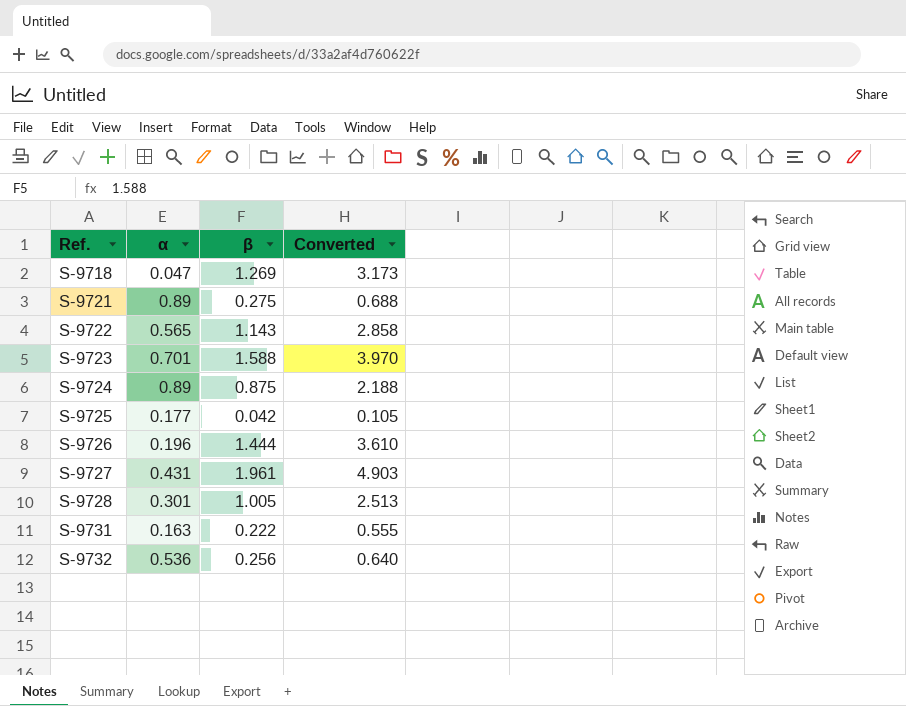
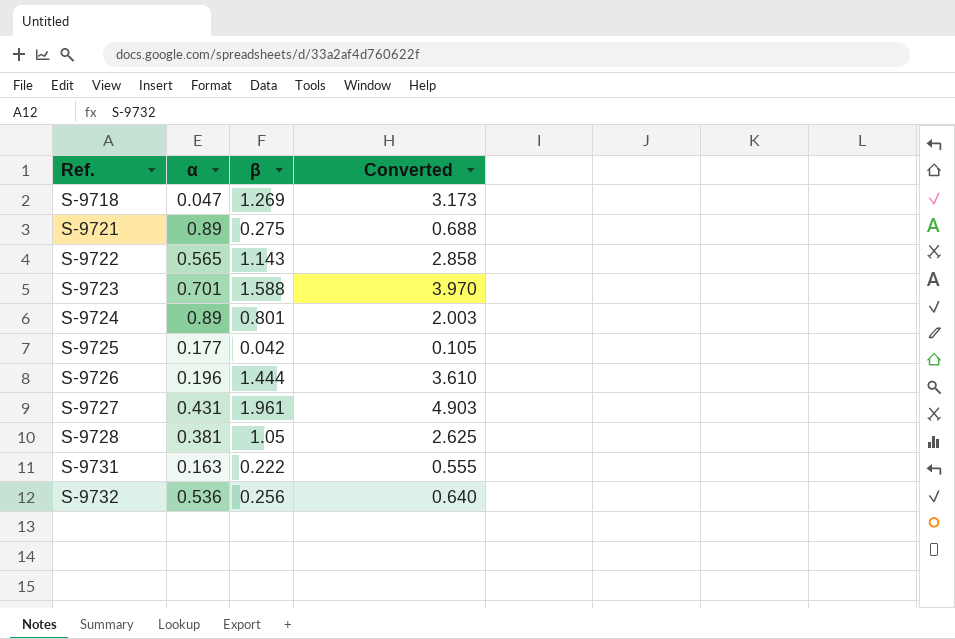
S-9724 | β: 0.875 -> 0.801
S-9724 | Converted: 2.188 -> 2.003
S-9728 | α: 0.301 -> 0.381
S-9728 | β: 1.005 -> 1.05
S-9728 | Converted: 2.513 -> 2.625

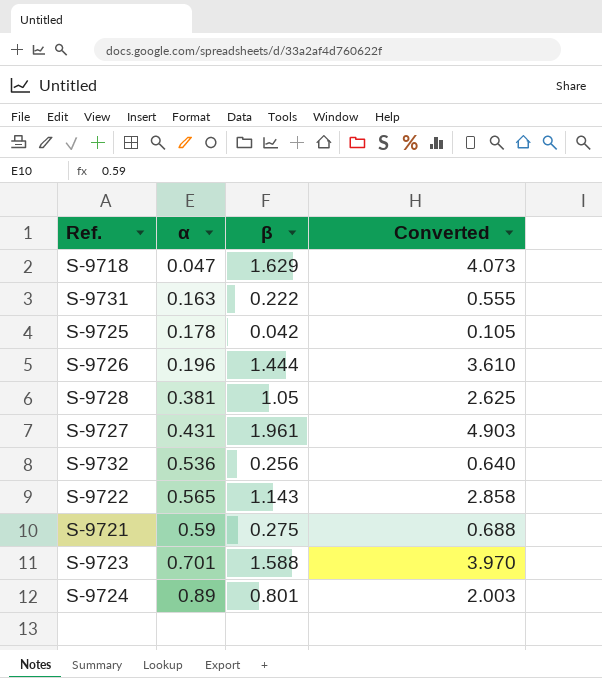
row order: Ref. ascending -> α ascending
S-9718 | β: 1.269 -> 1.629
S-9718 | Converted: 3.173 -> 4.073
S-9725 | α: 0.177 -> 0.178
S-9721 | α: 0.89 -> 0.59

